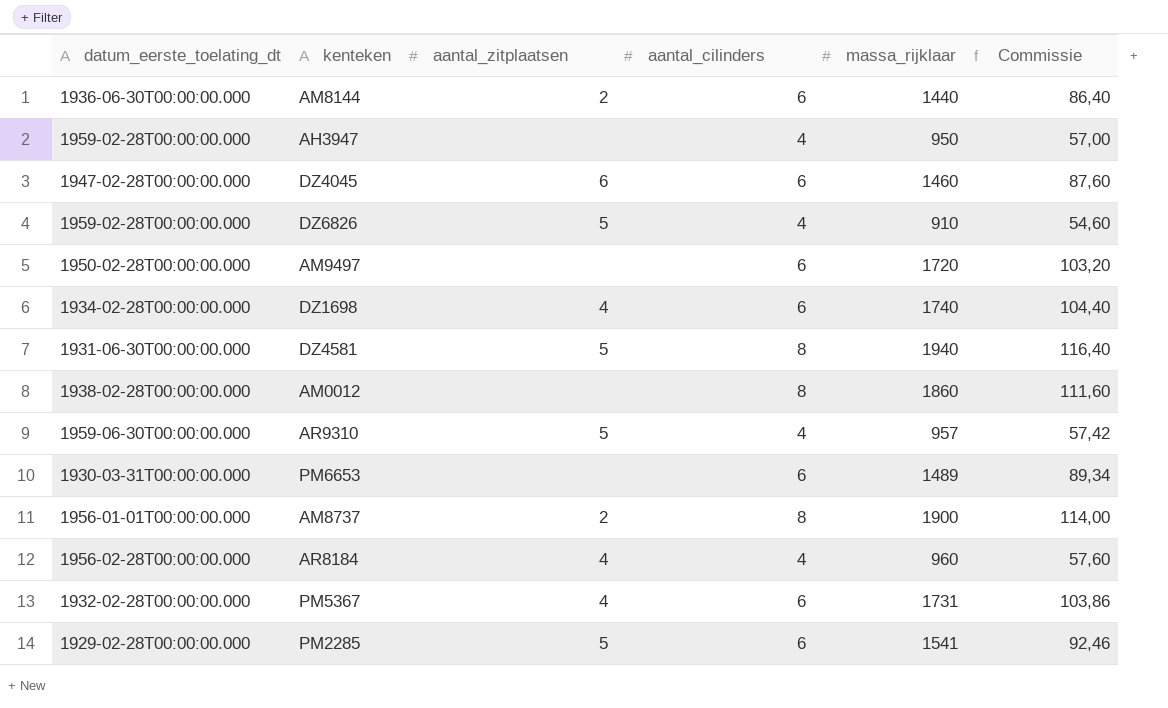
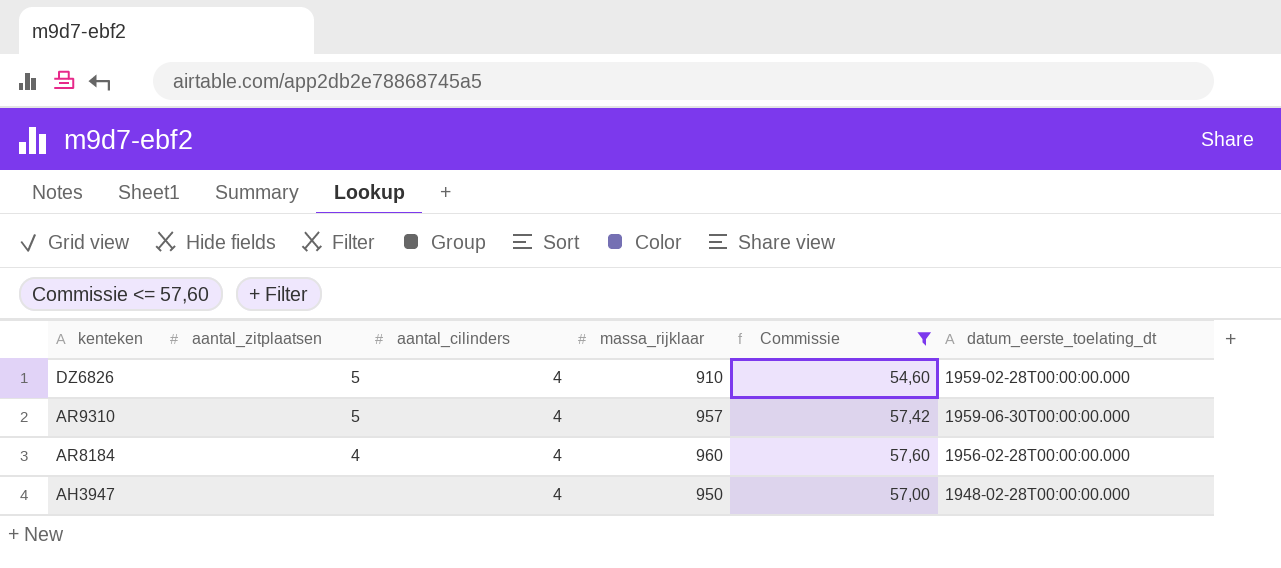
filter: none -> Commissie <= 57,60
row order: none -> kenteken descending
column datum_eerste_toelating_dt | position: 1 -> 6
AH3947 | datum_eerste_toelating_dt: 1959-02-28T00:00:00.000 -> 1948-02-28T00:00:00.000

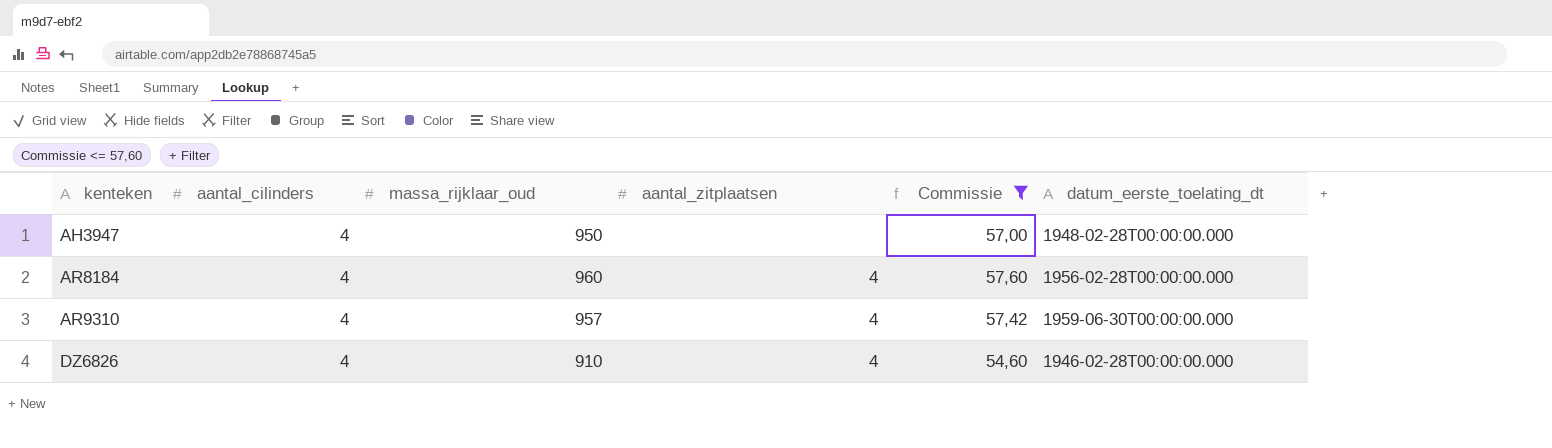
row order: kenteken descending -> kenteken ascending
column name: massa_rijklaar -> massa_rijklaar_oud
column aantal_zitplaatsen | position: 2 -> 4
AR9310 | aantal_zitplaatsen: 5 -> 4
DZ6826 | aantal_zitplaatsen: 5 -> 4
DZ6826 | datum_eerste_toelating_dt: 1959-02-28T00:00:00.000 -> 1946-02-28T00:00:00.000

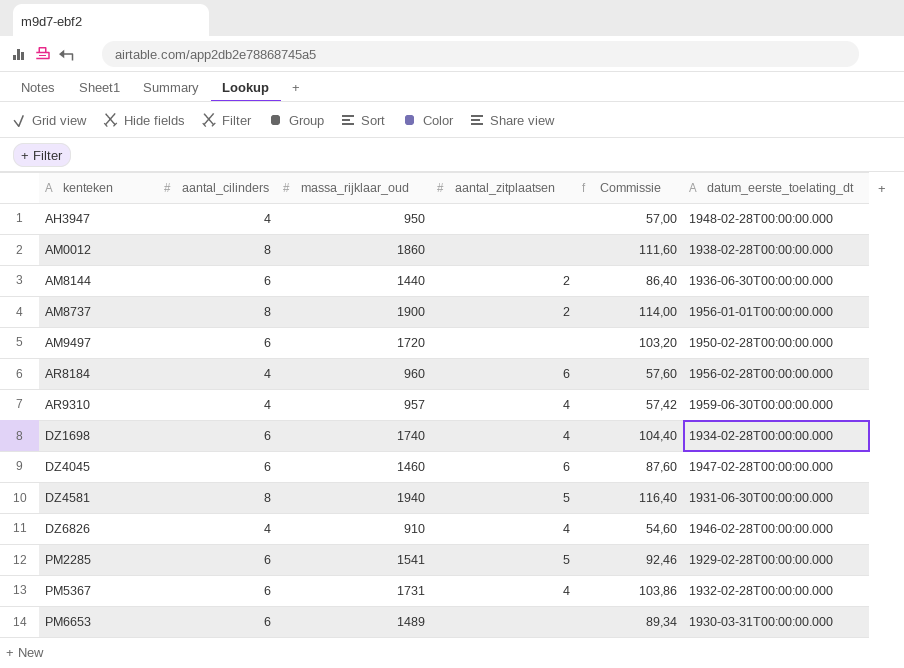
filter: Commissie <= 57,60 -> none
AR8184 | aantal_zitplaatsen: 4 -> 6

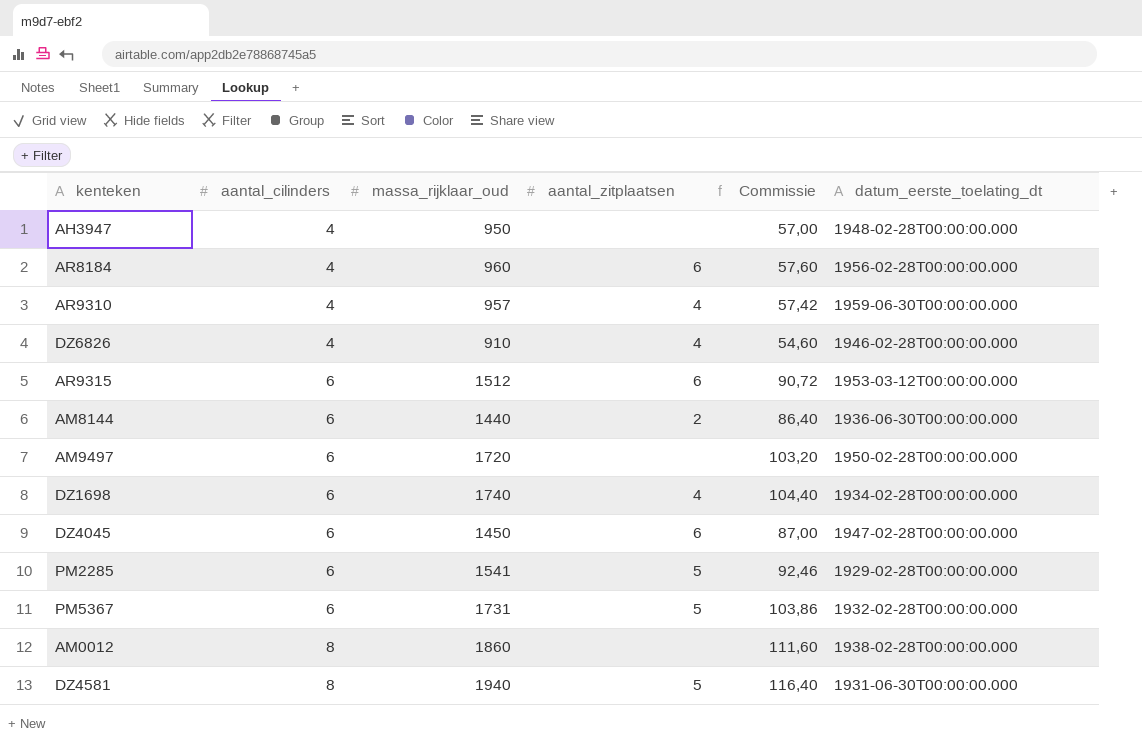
row order: kenteken ascending -> aantal_cilinders ascending
row AM8737: 8 | 1900 | 2 | 114,00 | 1956-01-01T00:00:00.000 -> none
row PM6653: 6 | 1489 | none | 89,34 | 1930-03-31T00:00:00.000 -> none
row AR9315: none -> 6 | 1512 | 6 | 90,72 | 1953-03-12T00:00:00.000
DZ4045 | massa_rijklaar_oud: 1460 -> 1450
DZ4045 | Commissie: 87,60 -> 87,00
PM5367 | aantal_zitplaatsen: 4 -> 5

